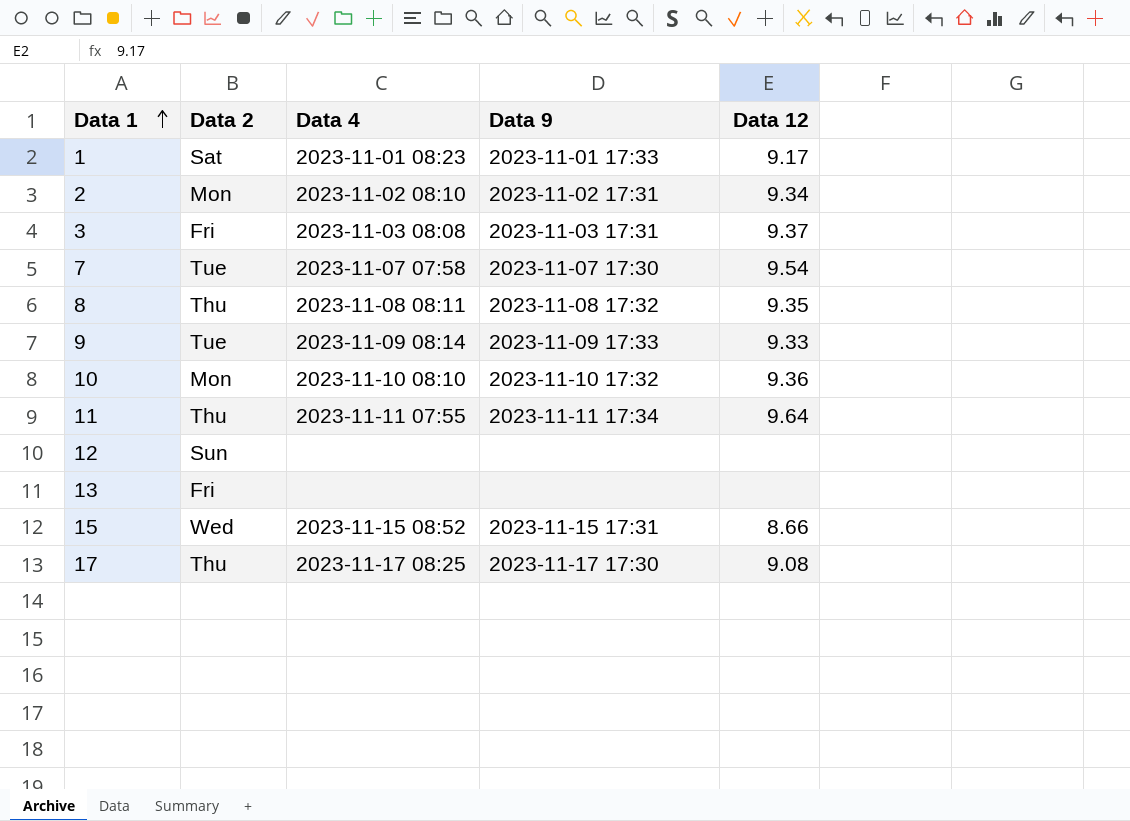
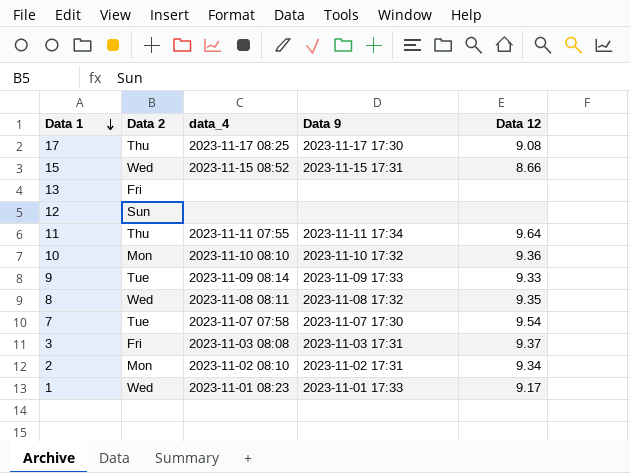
row order: Data 1 ascending -> Data 1 descending
column name: Data 4 -> data_4
8 | Data 2: Thu -> Wed
1 | Data 2: Sat -> Wed

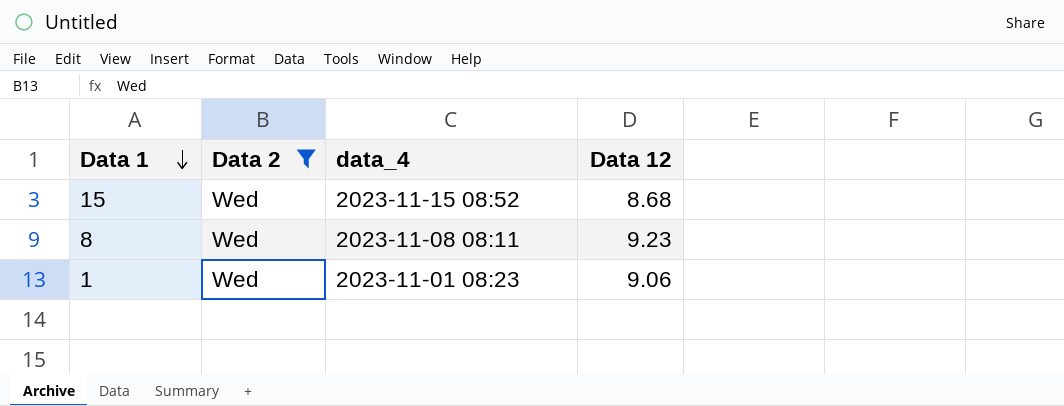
filter: none -> Data 2 = Wed
column Data 9 | position: 4 -> none
15 | Data 12: 8.66 -> 8.68
8 | Data 12: 9.35 -> 9.23
1 | Data 12: 9.17 -> 9.06

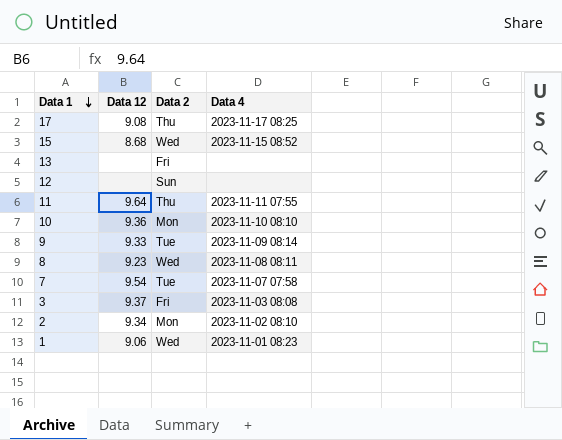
filter: Data 2 = Wed -> none
column Data 12 | position: 4 -> 2
column name: data_4 -> Data 4

